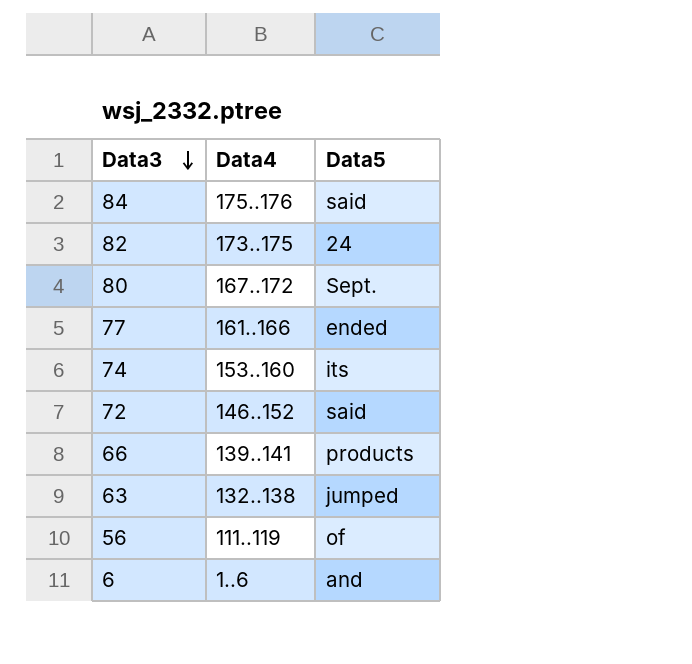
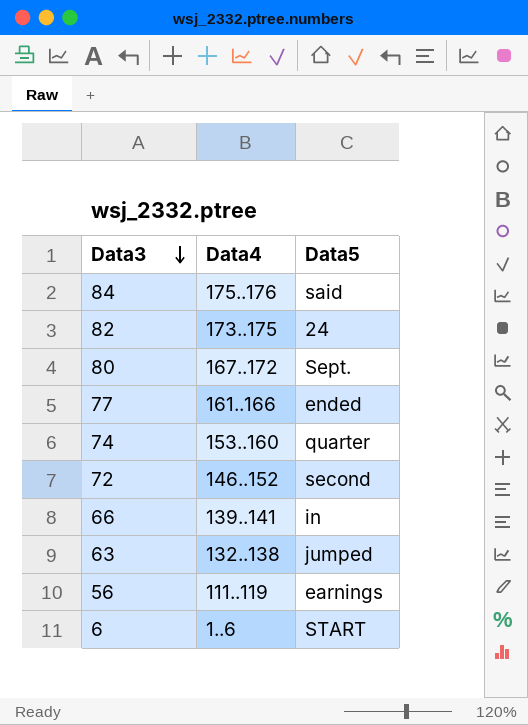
74 | Data5: its -> quarter
72 | Data5: said -> second
66 | Data5: products -> in
56 | Data5: of -> earnings
6 | Data5: and -> START

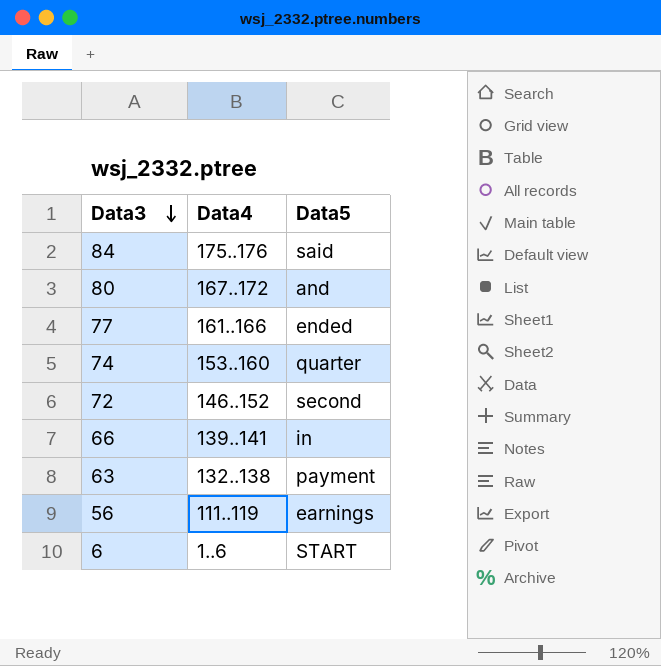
row 82: 173..175 | 24 -> none
80 | Data5: Sept. -> and
63 | Data5: jumped -> payment

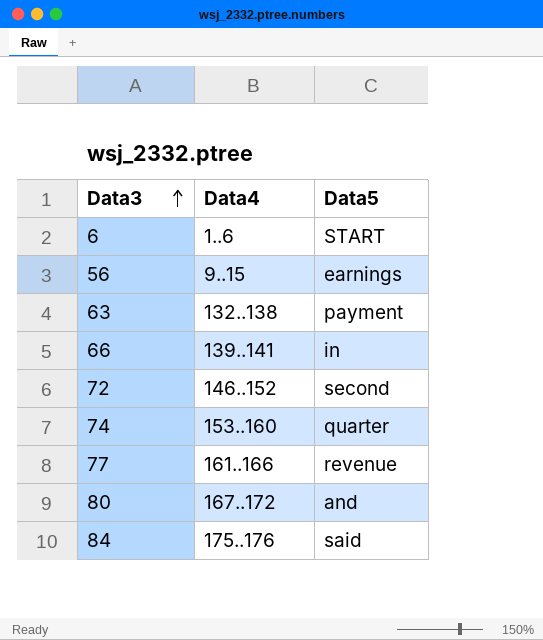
row order: Data3 descending -> Data3 ascending
56 | Data4: 111..119 -> 9..15
77 | Data5: ended -> revenue

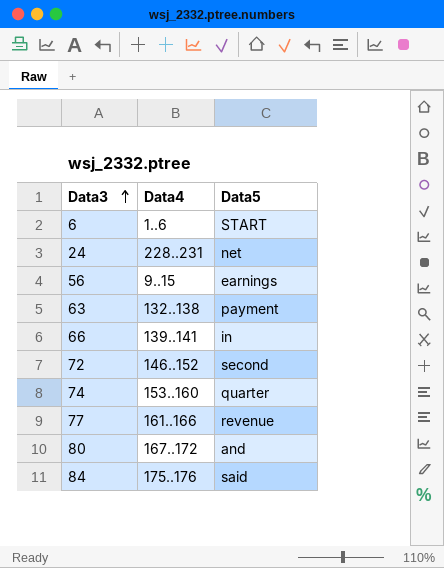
row 24: none -> 228..231 | net

